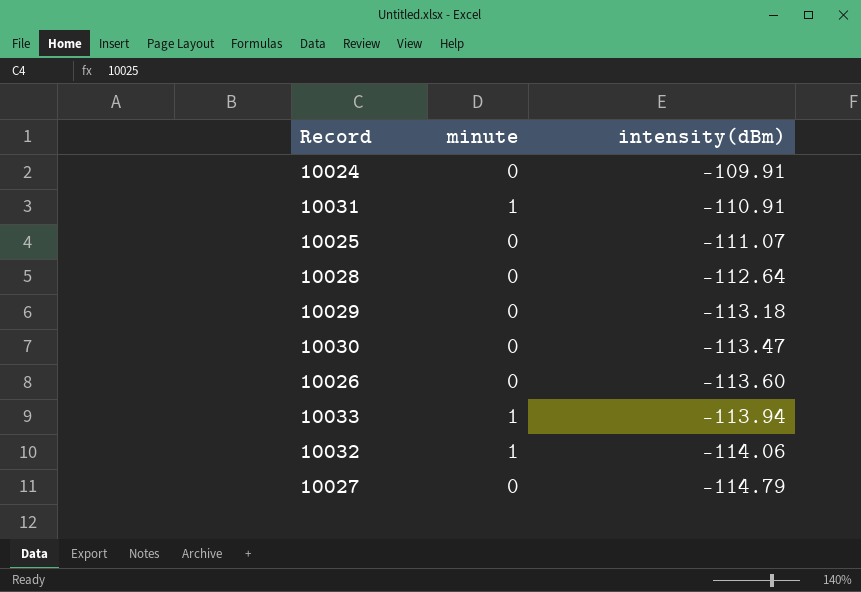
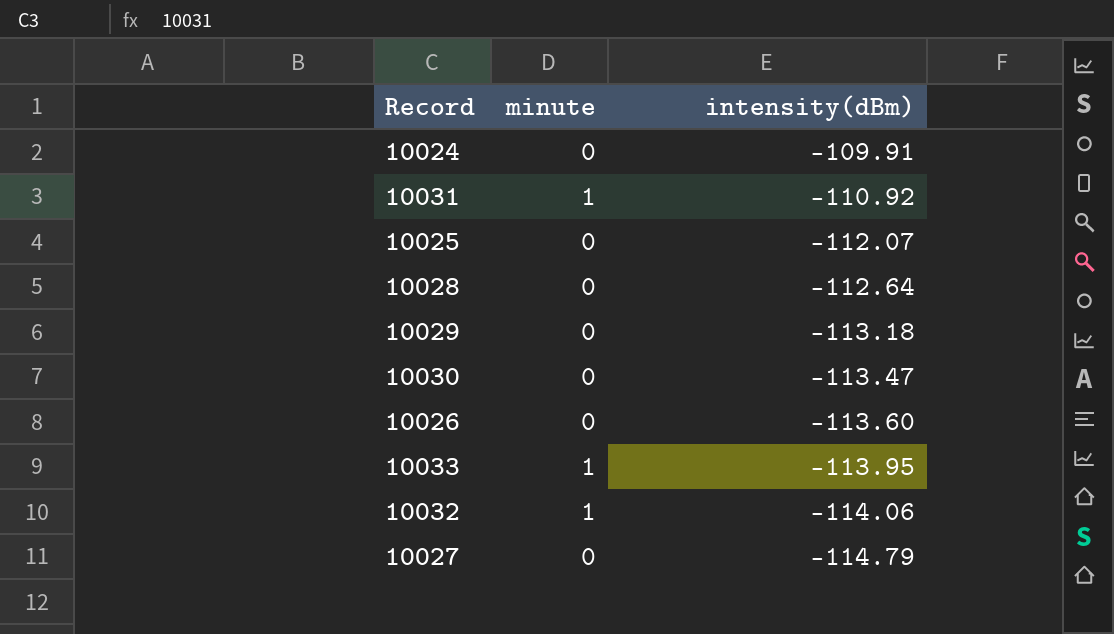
10031 | intensity(dBm): -110.91 -> -110.92
10025 | intensity(dBm): -111.07 -> -112.07
10033 | intensity(dBm): -113.94 -> -113.95

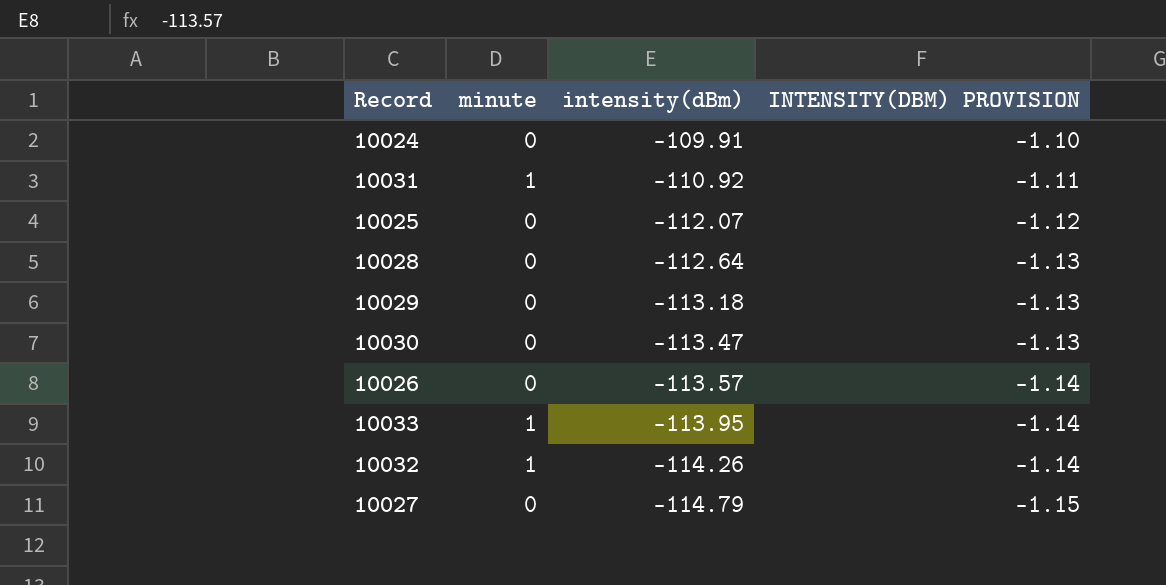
column INTENSITY(DBM) PROVISION | formula: none -> [intensity(dBm)] * 0.01
10026 | intensity(dBm): -113.60 -> -113.57
10032 | intensity(dBm): -114.06 -> -114.26

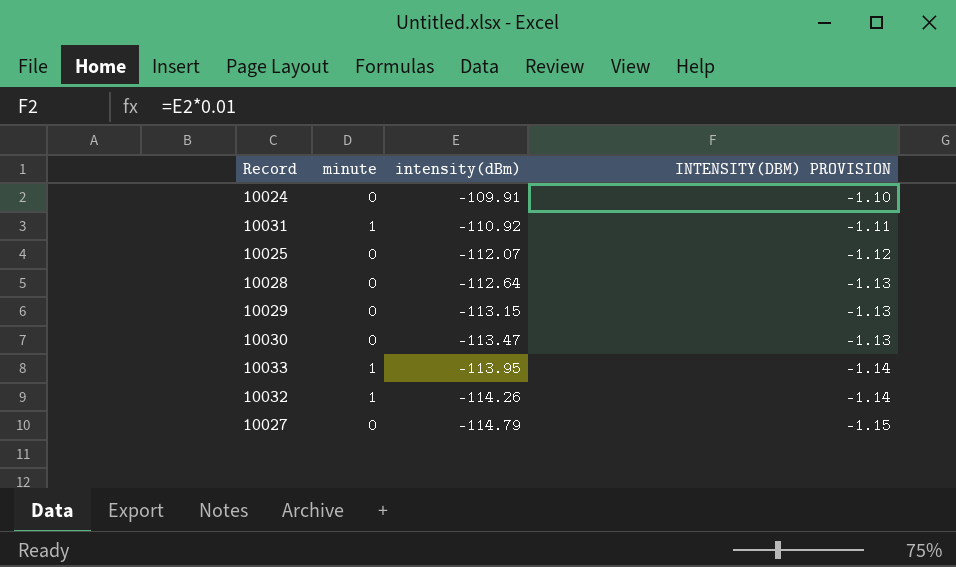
row 10026: 0 | -113.57 | -1.14 -> none
10029 | intensity(dBm): -113.18 -> -113.15

